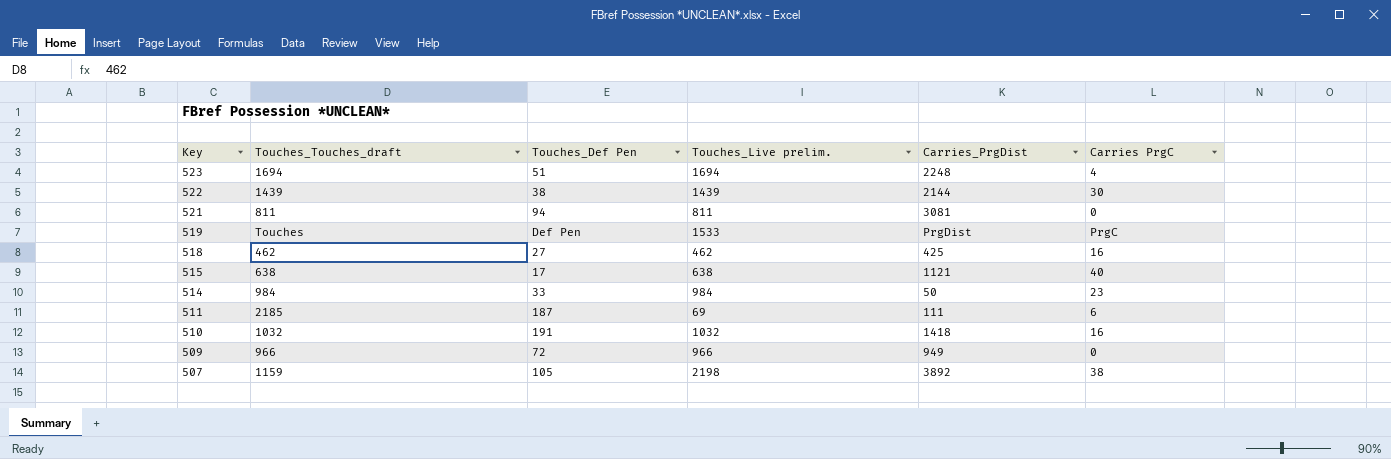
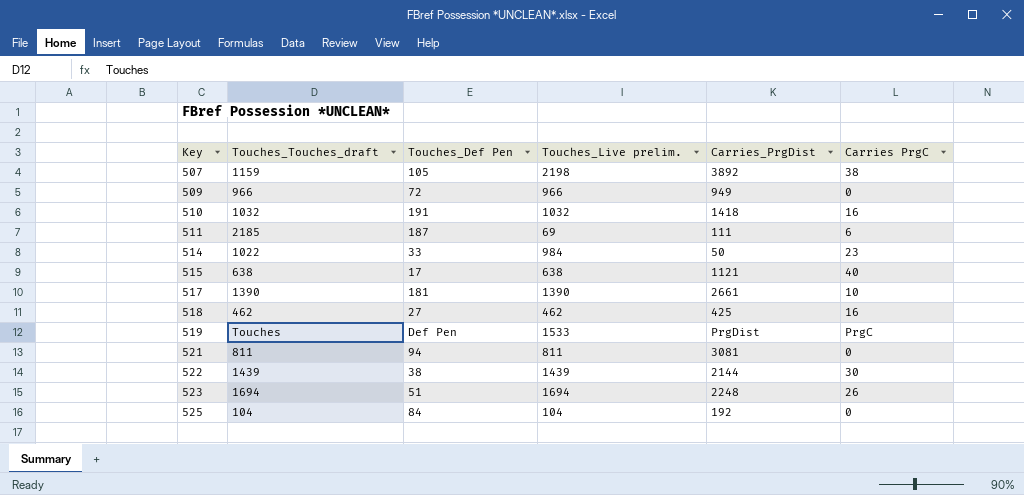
row order: Key descending -> Key ascending
514 | Touches_Touches_draft: 984 -> 1022
row 517: none -> 1390 | 181 | 1390 | 2661 | 10
523 | Carries PrgC: 4 -> 26
row 525: none -> 104 | 84 | 104 | 192 | 0

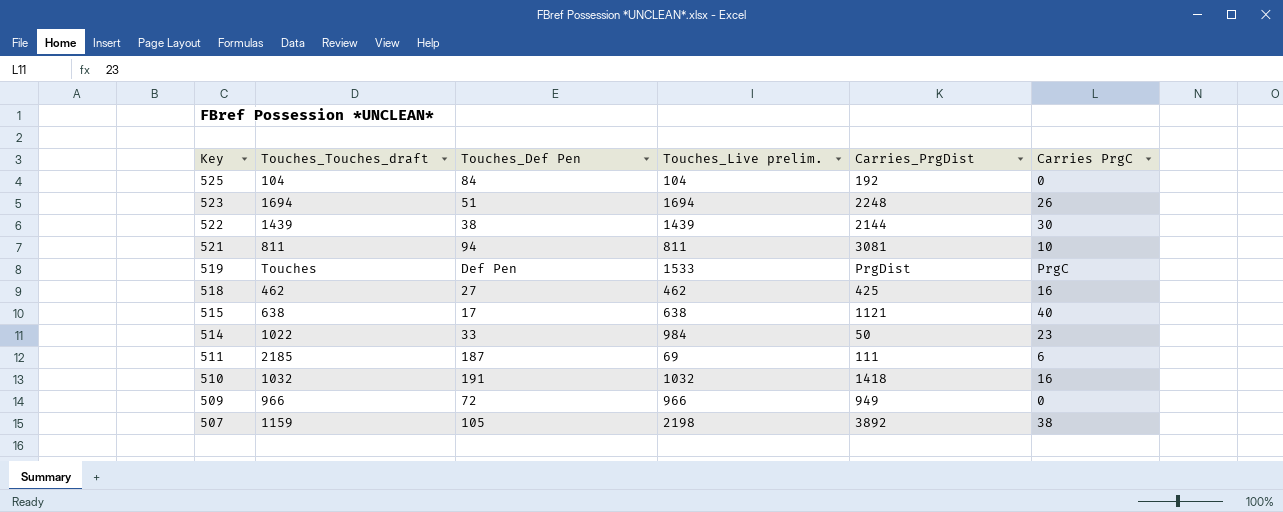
row order: Key ascending -> Key descending
row 517: 1390 | 181 | 1390 | 2661 | 10 -> none
521 | Carries PrgC: 0 -> 10

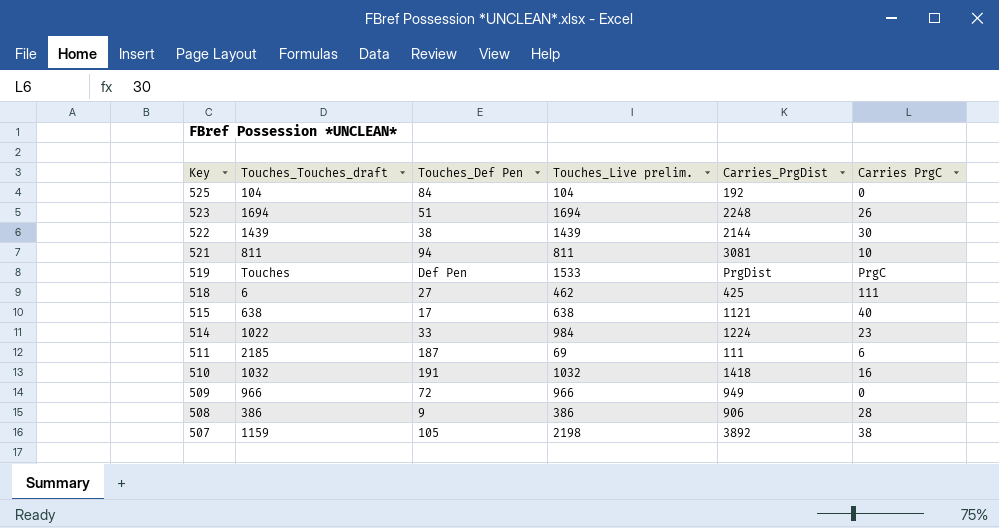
518 | Touches_Touches_draft: 462 -> 6
518 | Carries PrgC: 16 -> 111
514 | Carries_PrgDist: 50 -> 1224
row 508: none -> 386 | 9 | 386 | 906 | 28

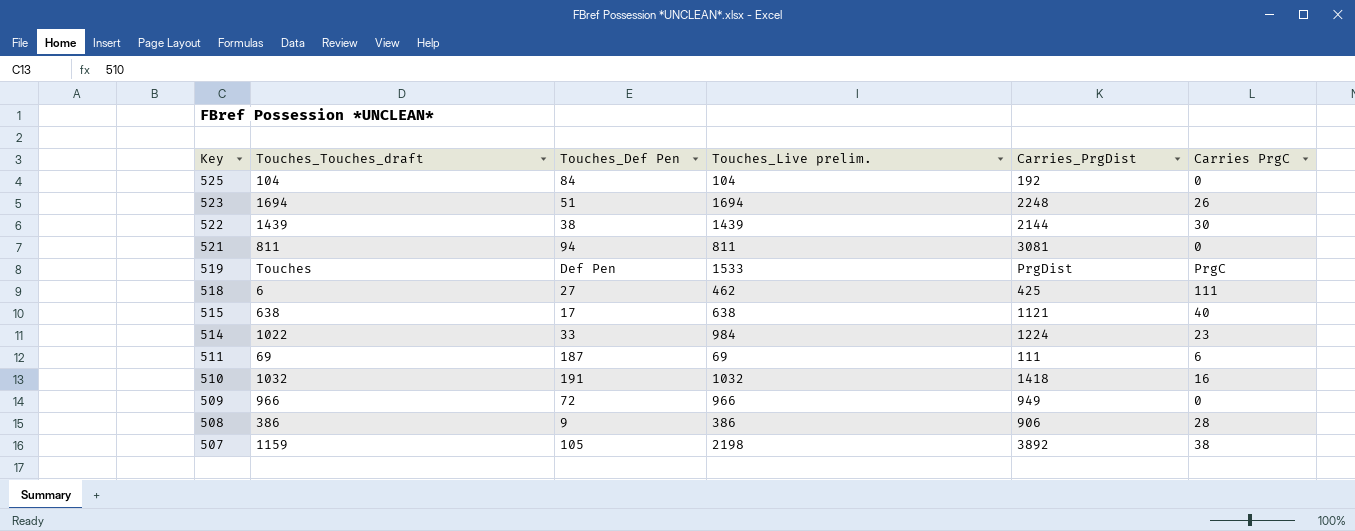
521 | Carries PrgC: 10 -> 0
511 | Touches_Touches_draft: 2185 -> 69

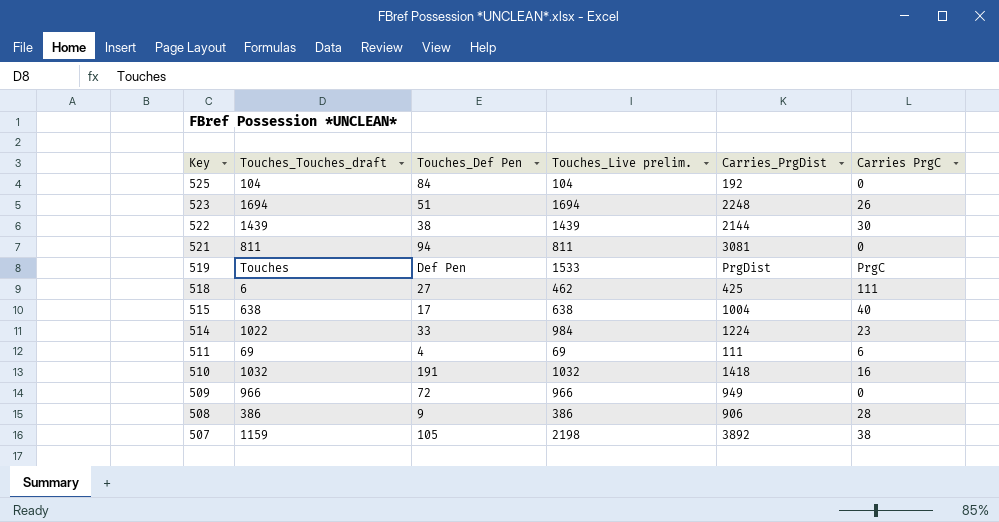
515 | Carries_PrgDist: 1121 -> 1004
511 | Touches_Def Pen: 187 -> 4

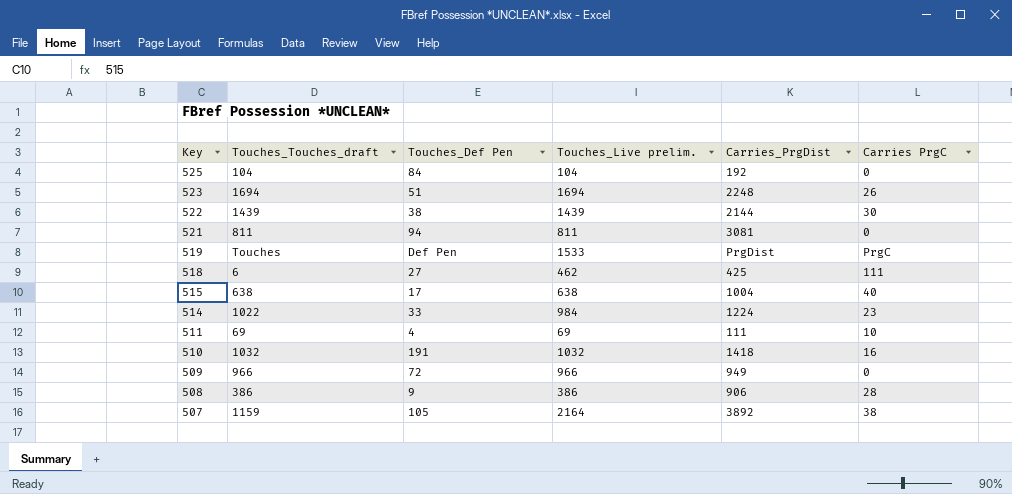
511 | Carries PrgC: 6 -> 10
507 | Touches_Live prelim.: 2198 -> 2164

